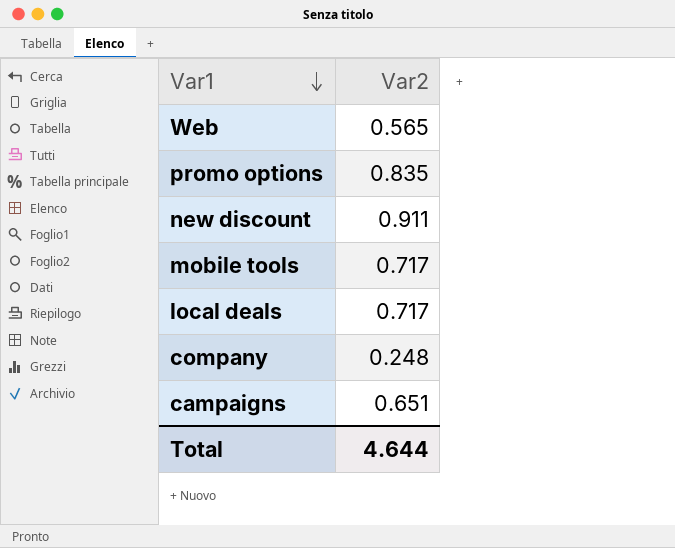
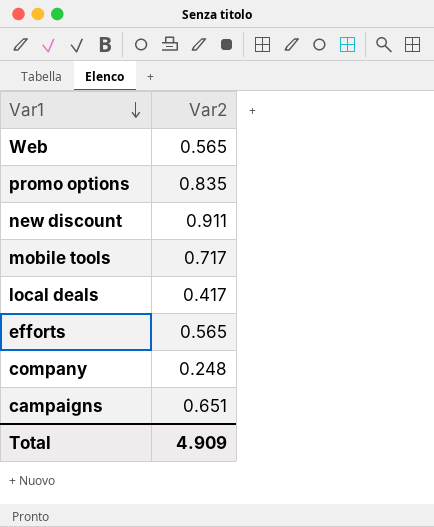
local deals | Var2: 0.717 -> 0.417
row efforts: none -> 0.565
Total | Var2: 4.644 -> 4.909

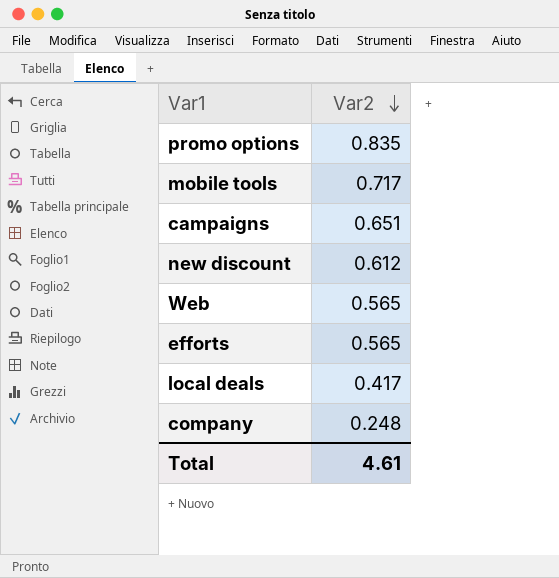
row order: Var1 descending -> Var2 descending
new discount | Var2: 0.911 -> 0.612
Total | Var2: 4.909 -> 4.61

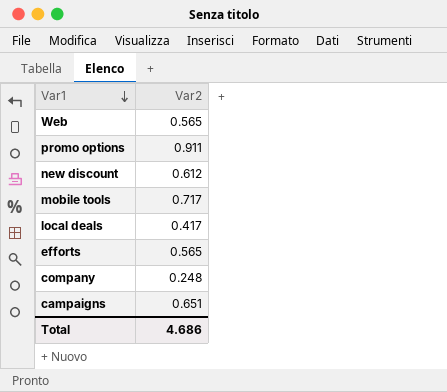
row order: Var2 descending -> Var1 descending
promo options | Var2: 0.835 -> 0.911
Total | Var2: 4.61 -> 4.686

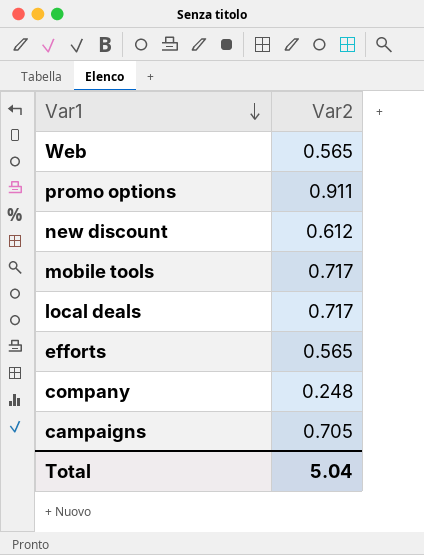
local deals | Var2: 0.417 -> 0.717
campaigns | Var2: 0.651 -> 0.705
Total | Var2: 4.686 -> 5.04

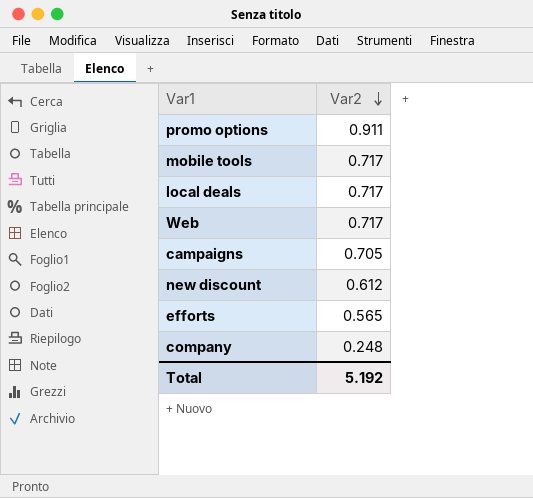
row order: Var1 descending -> Var2 descending
Web | Var2: 0.565 -> 0.717
Total | Var2: 5.04 -> 5.192

